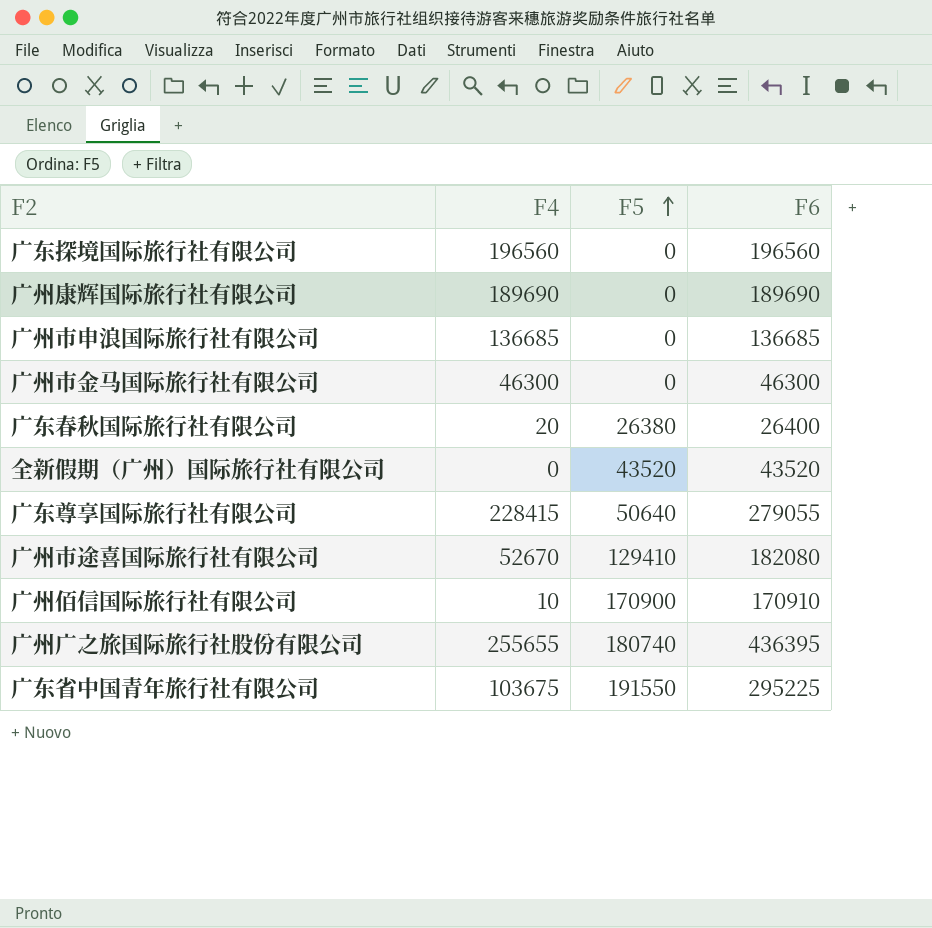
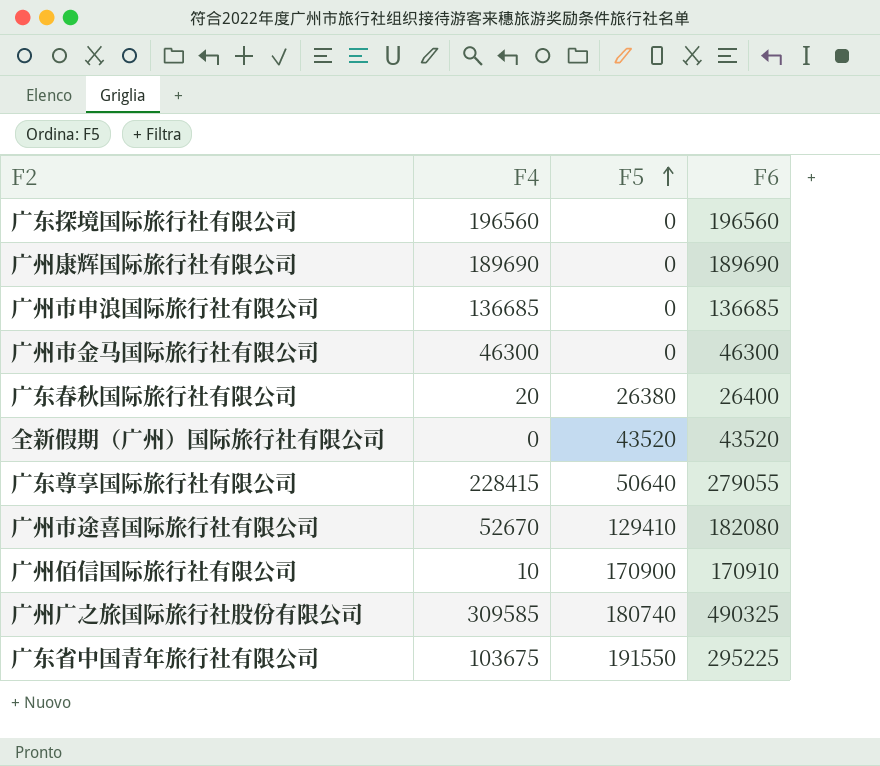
广州广之旅国际旅行社股份有限公司 | F4: 255655 -> 309585
广州广之旅国际旅行社股份有限公司 | F6: 436395 -> 490325

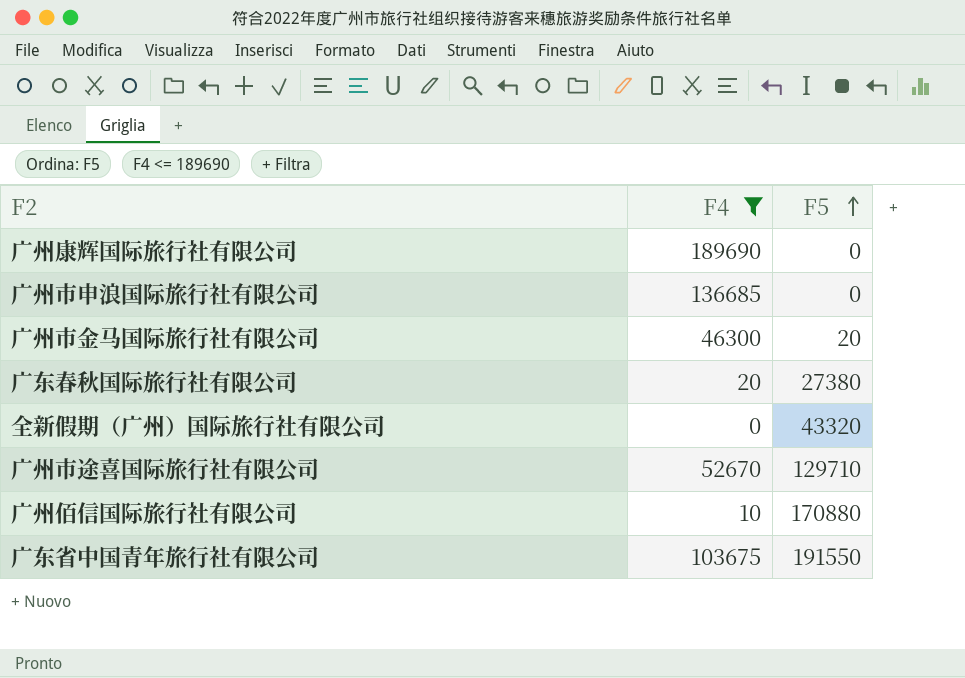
filter: none -> F4 <= 189690
column F6 | formula: [F4] + [F5] -> none
广州市金马国际旅行社有限公司 | F5: 0 -> 20
广东春秋国际旅行社有限公司 | F5: 26380 -> 27380
全新假期（广州）国际旅行社有限公司 | F5: 43520 -> 43320
广州市途喜国际旅行社有限公司 | F5: 129410 -> 129710
广州佰信国际旅行社有限公司 | F5: 170900 -> 170880

